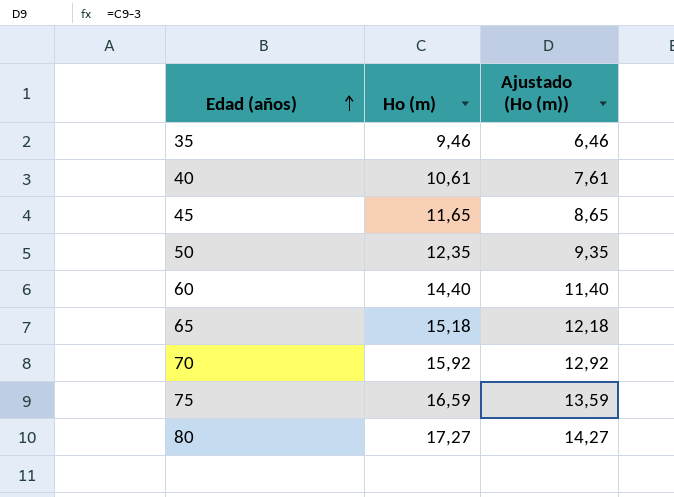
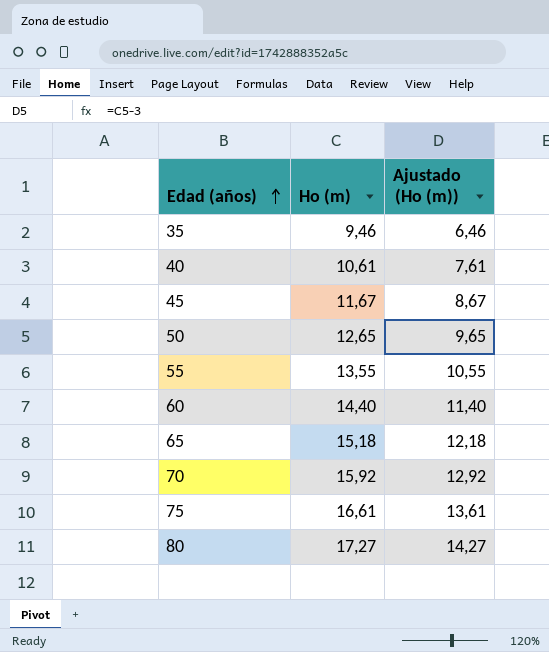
45 | Ho (m): 11,65 -> 11,67
45 | Ajustado (Ho (m)): 8,65 -> 8,67
50 | Ho (m): 12,35 -> 12,65
50 | Ajustado (Ho (m)): 9,35 -> 9,65
row 55: none -> 13,55 | 10,55
75 | Ho (m): 16,59 -> 16,61
75 | Ajustado (Ho (m)): 13,59 -> 13,61

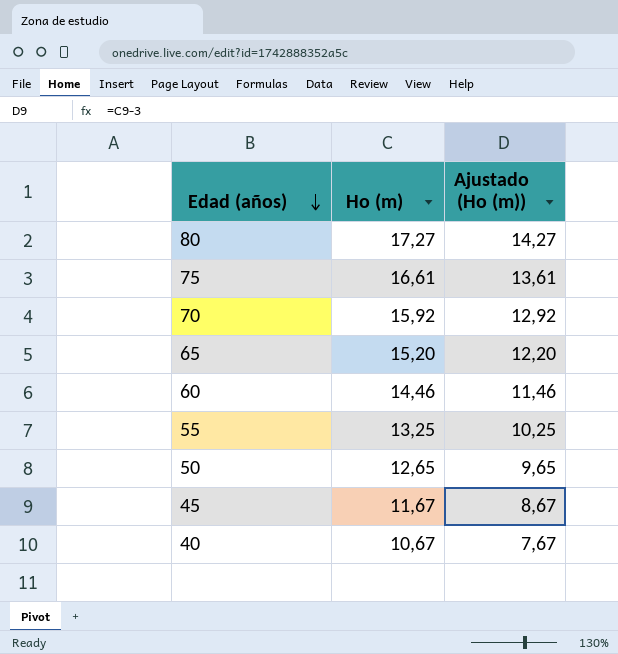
row order: Edad (años) ascending -> Edad (años) descending
row 35: 9,46 | 6,46 -> none
65 | Ho (m): 15,18 -> 15,20
65 | Ajustado (Ho (m)): 12,18 -> 12,20
60 | Ho (m): 14,40 -> 14,46
60 | Ajustado (Ho (m)): 11,40 -> 11,46
55 | Ho (m): 13,55 -> 13,25
55 | Ajustado (Ho (m)): 10,55 -> 10,25
40 | Ho (m): 10,61 -> 10,67
40 | Ajustado (Ho (m)): 7,61 -> 7,67

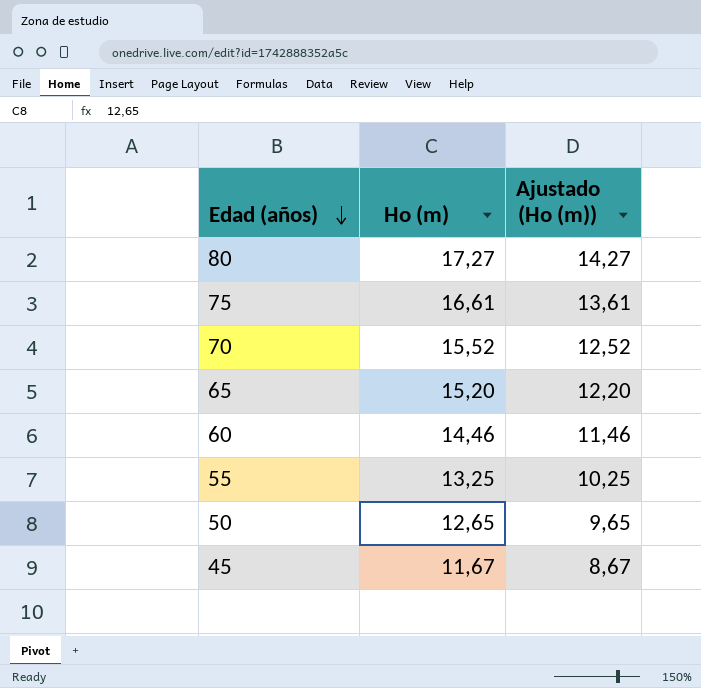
row 40: 10,67 | 7,67 -> none
70 | Ho (m): 15,92 -> 15,52
70 | Ajustado (Ho (m)): 12,92 -> 12,52

